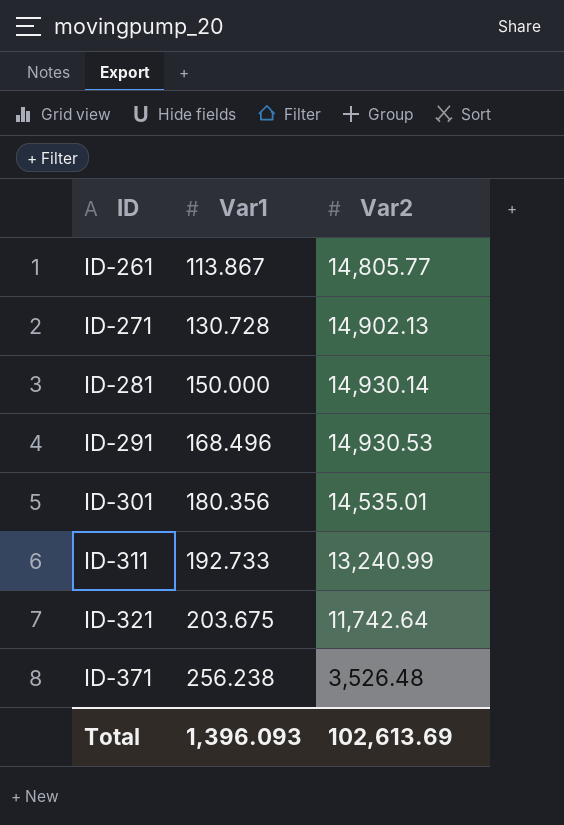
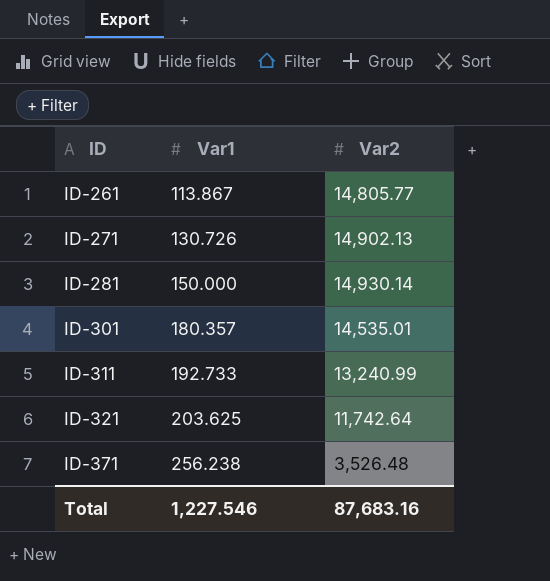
row ID-291: 168.496 | 14,930.53 -> none
ID-271 | Var1: 130.728 -> 130.726
ID-301 | Var1: 180.356 -> 180.357
ID-321 | Var1: 203.675 -> 203.625
Total | Var1: 1,396.093 -> 1,227.546
Total | Var2: 102,613.69 -> 87,683.16

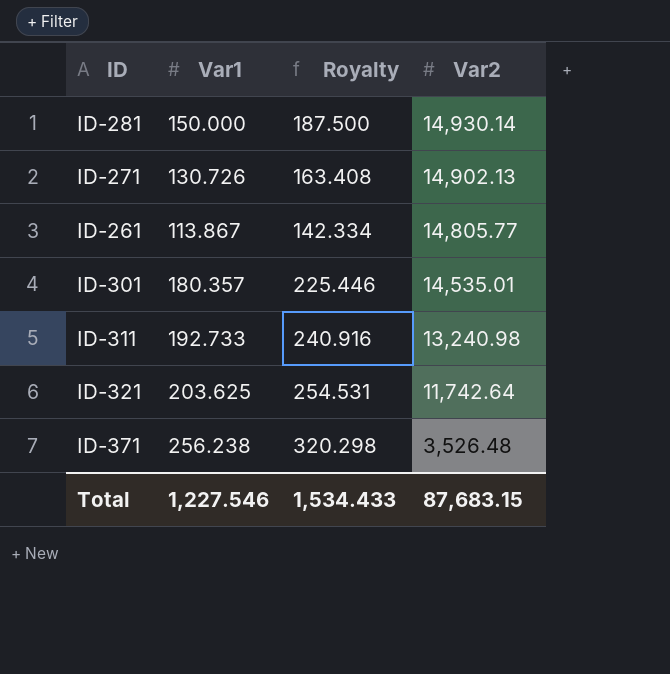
row order: ID ascending -> Var2 descending
column Royalty | formula: none -> [Var1] * 1.25
ID-311 | Var2: 13,240.99 -> 13,240.98
Total | Var2: 87,683.16 -> 87,683.15

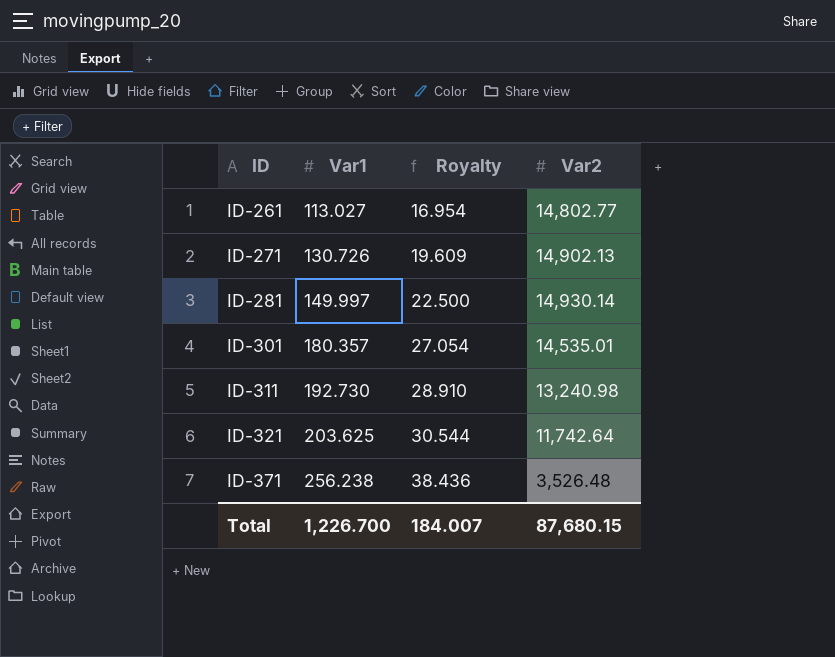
row order: Var2 descending -> ID ascending
column Royalty | formula: [Var1] * 1.25 -> [Var1] * 0.15
ID-261 | Var1: 113.867 -> 113.027
ID-261 | Var2: 14,805.77 -> 14,802.77
ID-281 | Var1: 150.000 -> 149.997
ID-311 | Var1: 192.733 -> 192.730
Total | Var1: 1,227.546 -> 1,226.700
Total | Royalty: 1,534.433 -> 184.007
Total | Var2: 87,683.15 -> 87,680.15

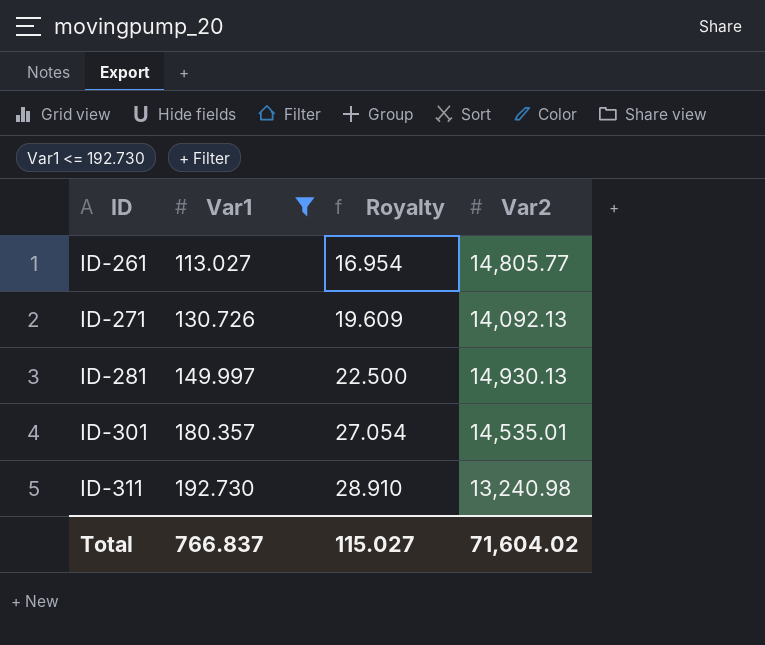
filter: none -> Var1 <= 192.730
ID-261 | Var2: 14,802.77 -> 14,805.77
ID-271 | Var2: 14,902.13 -> 14,092.13
ID-281 | Var2: 14,930.14 -> 14,930.13
Total | Var1: 1,226.700 -> 766.837
Total | Royalty: 184.007 -> 115.027
Total | Var2: 87,680.15 -> 71,604.02

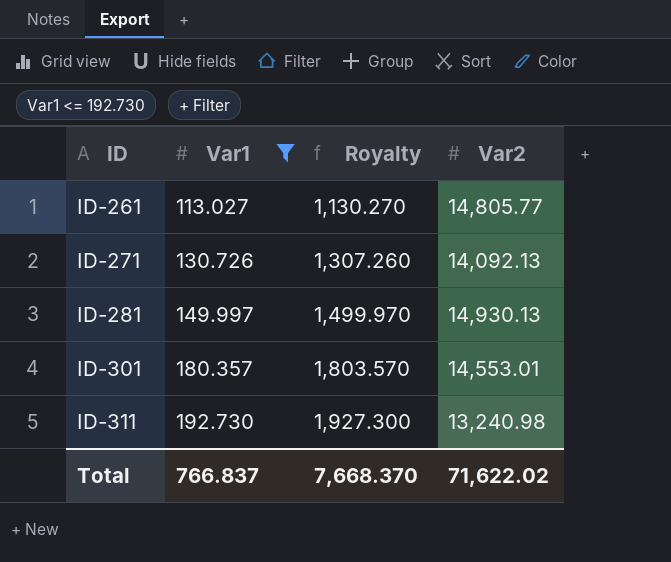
column Royalty | formula: [Var1] * 0.15 -> [Var1] * 10
ID-301 | Var2: 14,535.01 -> 14,553.01
Total | Royalty: 115.027 -> 7,668.370
Total | Var2: 71,604.02 -> 71,622.02

